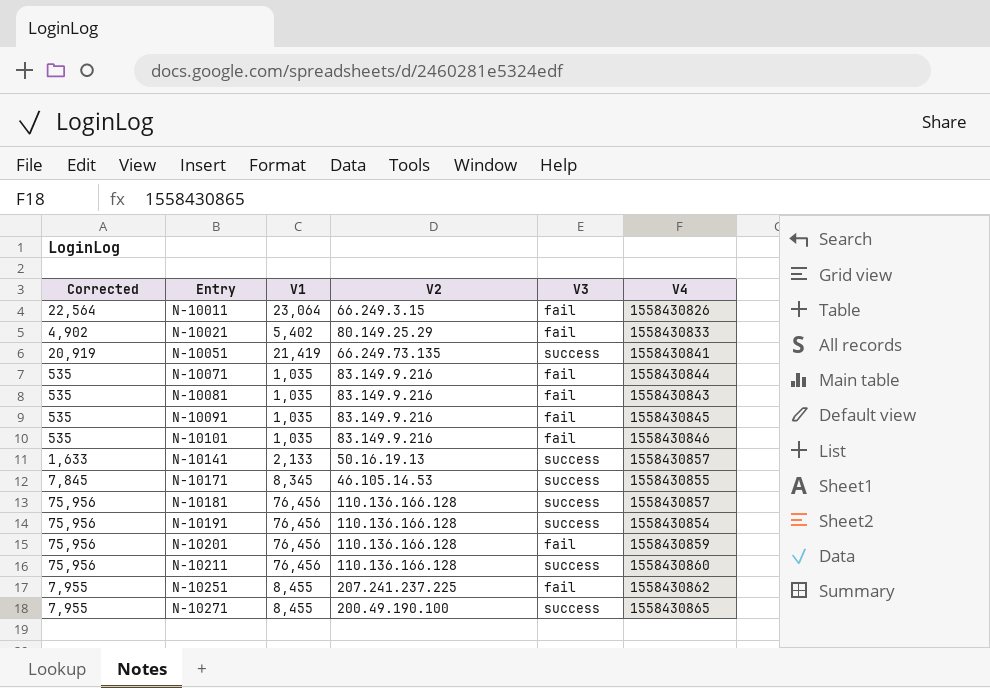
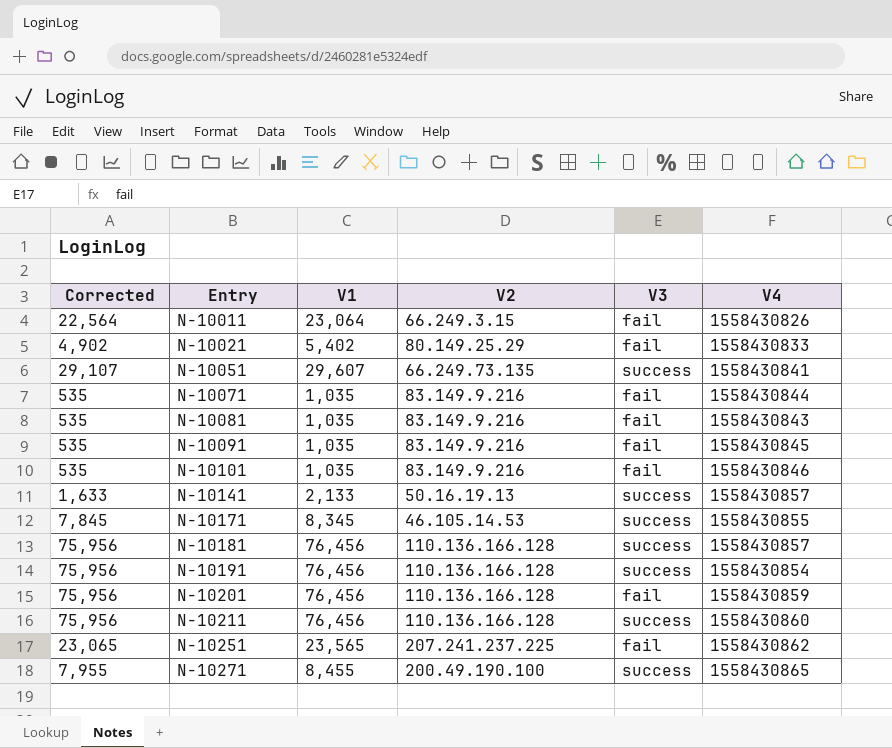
N-10051 | Corrected: 20,919 -> 29,107
N-10051 | V1: 21,419 -> 29,607
N-10251 | Corrected: 7,955 -> 23,065
N-10251 | V1: 8,455 -> 23,565

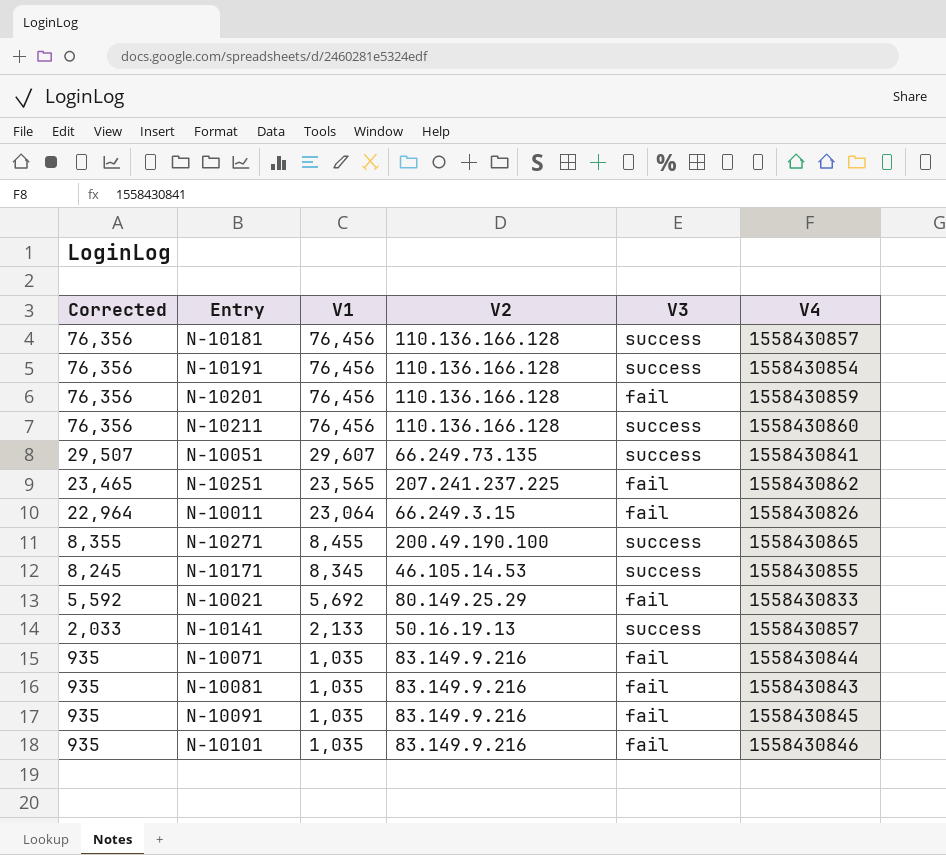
row order: Entry ascending -> Corrected descending
column Corrected | formula: [V1] - 500 -> [V1] - 100
N-10021 | V1: 5,402 -> 5,692

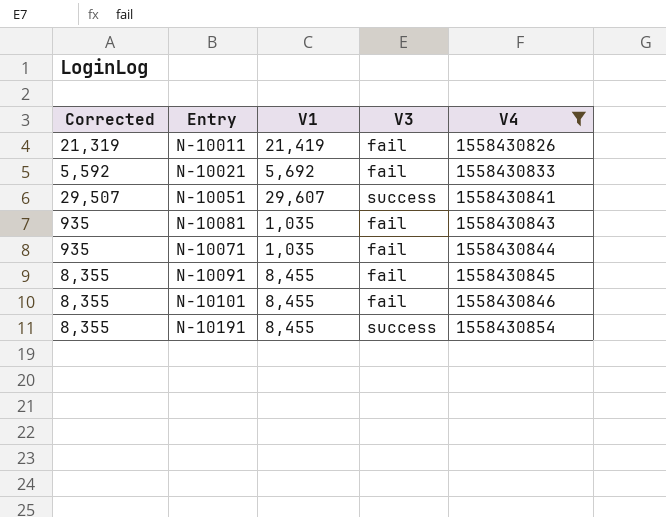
filter: none -> V4 <= 1558430854
row order: Corrected descending -> V4 ascending
column V2 | position: 4 -> none
N-10011 | Corrected: 22,964 -> 21,319
N-10011 | V1: 23,064 -> 21,419
N-10091 | Corrected: 935 -> 8,355
N-10091 | V1: 1,035 -> 8,455
N-10101 | Corrected: 935 -> 8,355
N-10101 | V1: 1,035 -> 8,455
N-10191 | Corrected: 76,356 -> 8,355
N-10191 | V1: 76,456 -> 8,455

